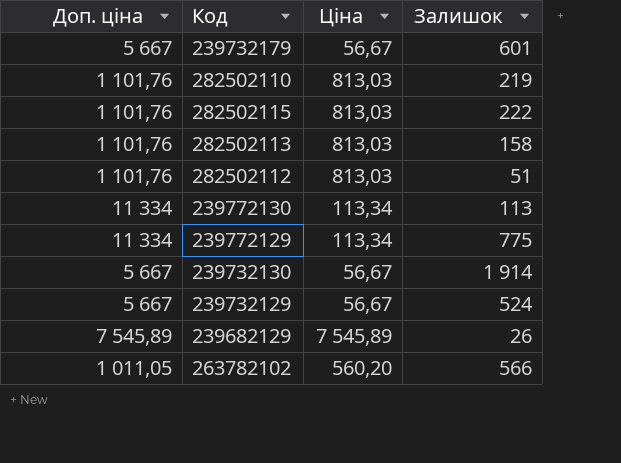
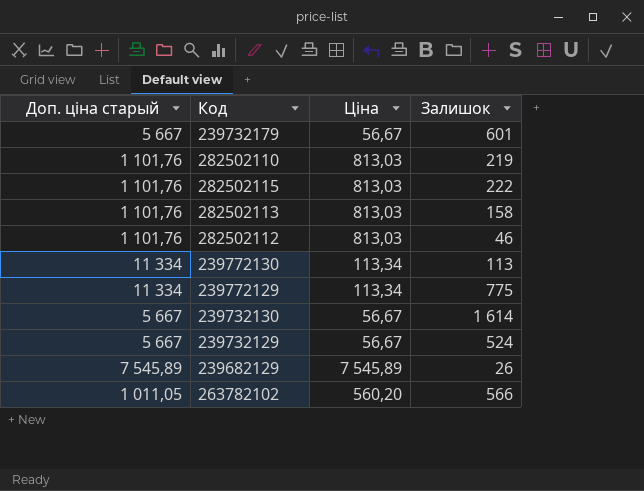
column name: Доп. ціна -> Доп. ціна старый
282502112 | Залишок: 51 -> 46
239732130 | Залишок: 1 914 -> 1 614

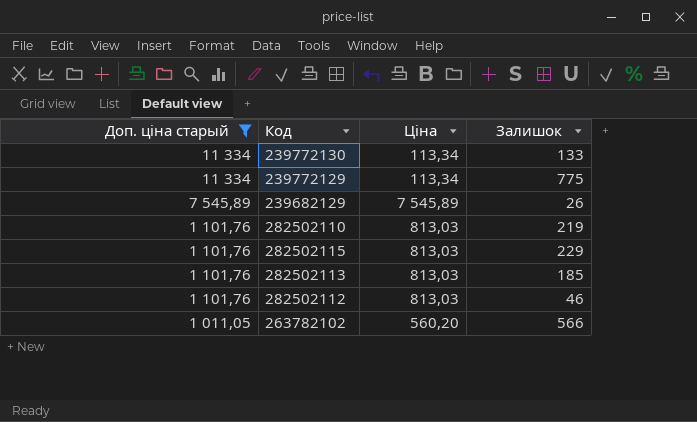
filter: none -> Доп. ціна старый != 5 667
row order: none -> Доп. ціна старый descending
239772130 | Залишок: 113 -> 133
282502115 | Залишок: 222 -> 229
282502113 | Залишок: 158 -> 185

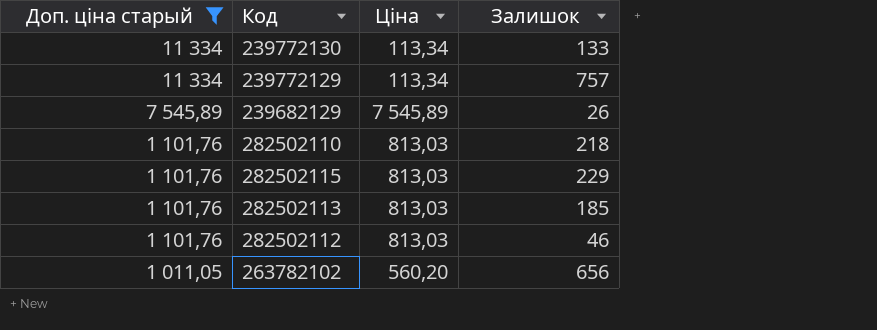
239772129 | Залишок: 775 -> 757
282502110 | Залишок: 219 -> 218
263782102 | Залишок: 566 -> 656

